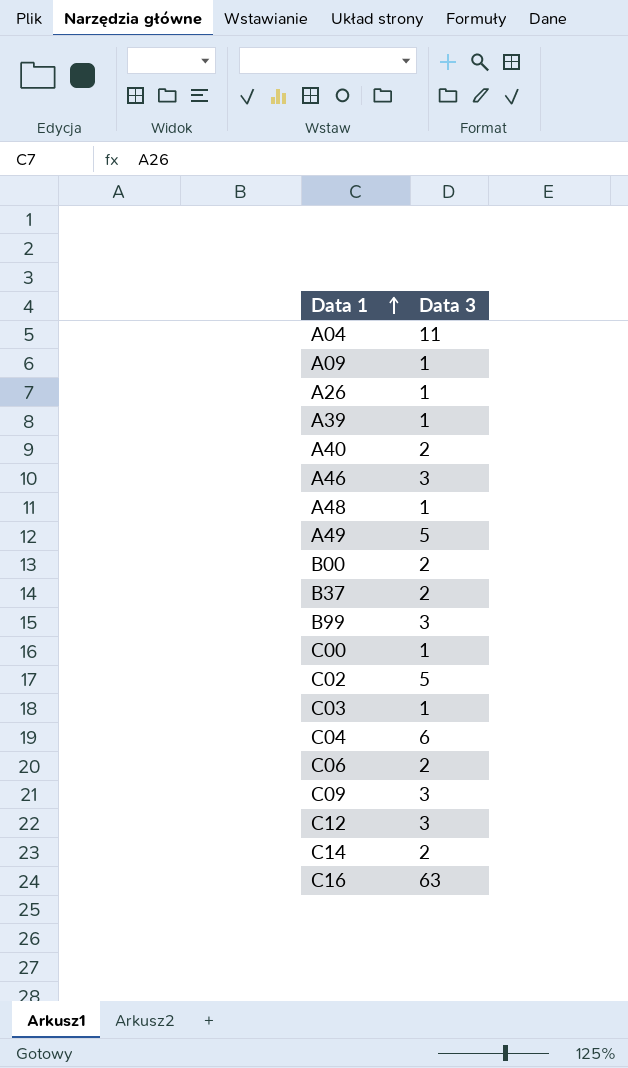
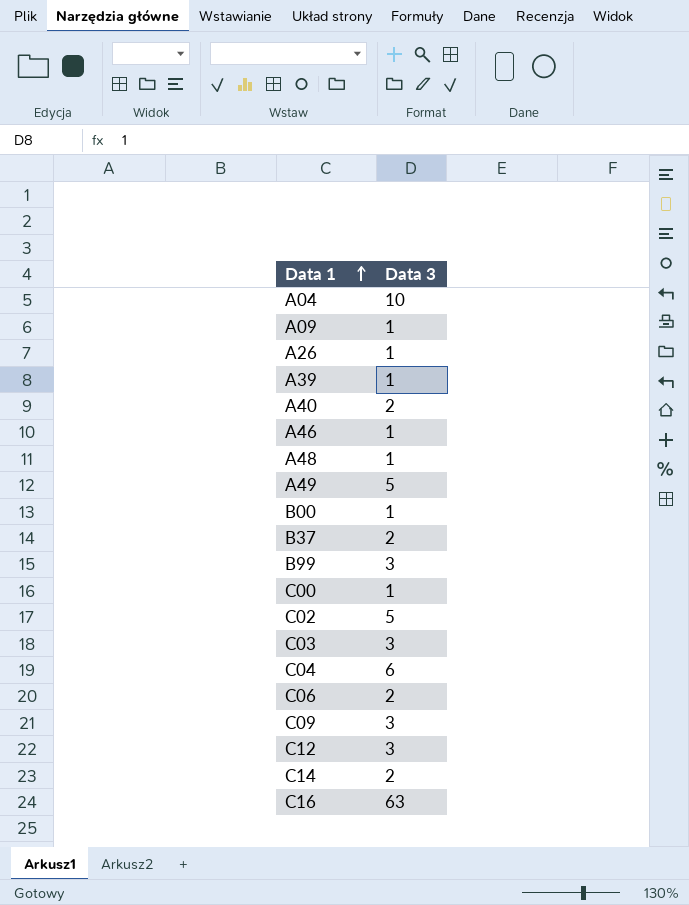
A04 | Data 3: 11 -> 10
A46 | Data 3: 3 -> 1
B00 | Data 3: 2 -> 1
C03 | Data 3: 1 -> 3

